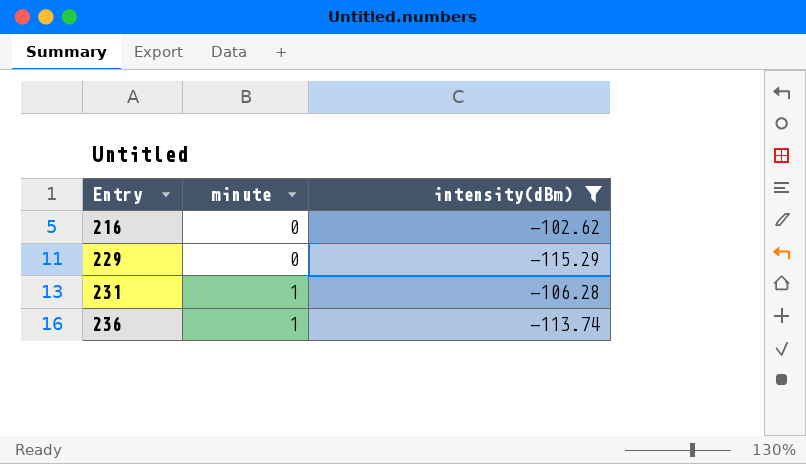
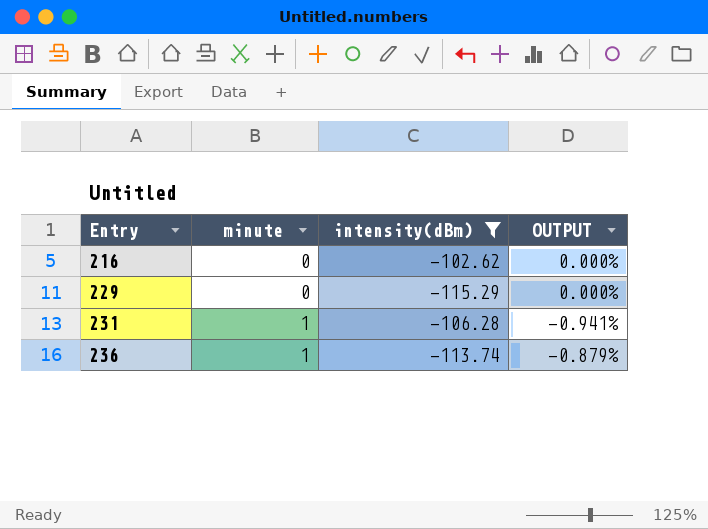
column OUTPUT | formula: none -> [minute] / [intensity(dBm)]

